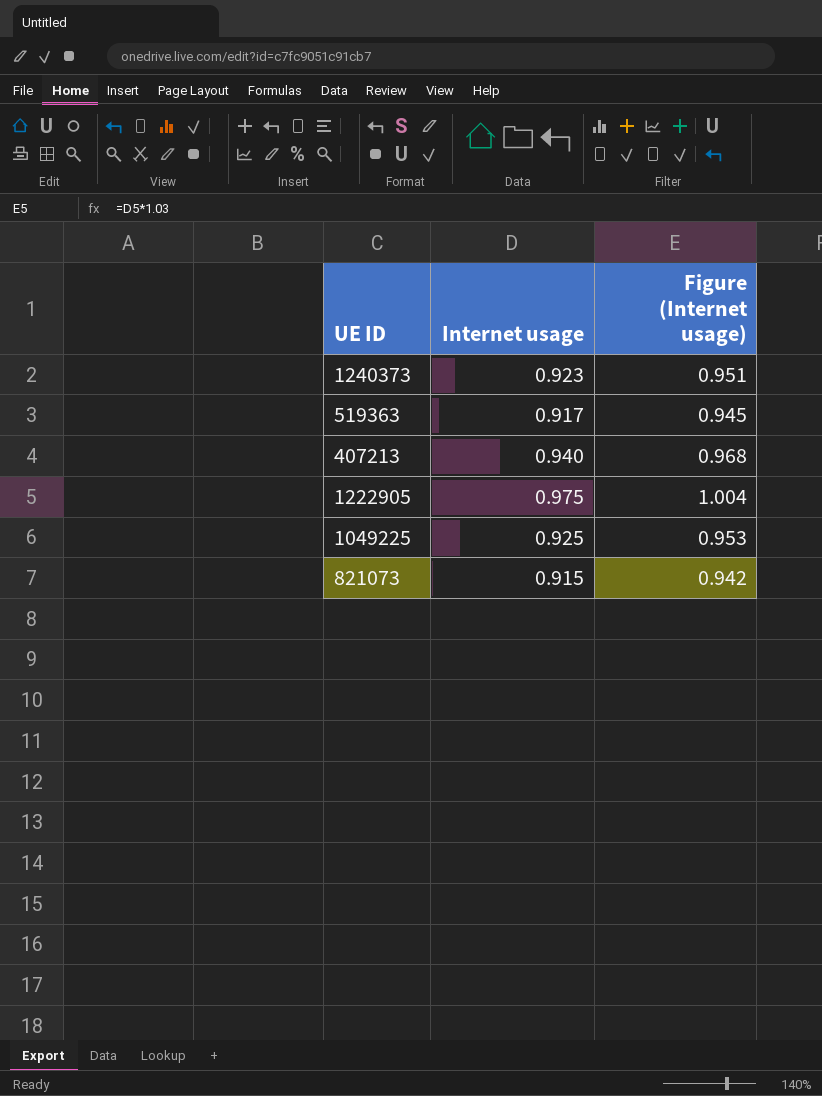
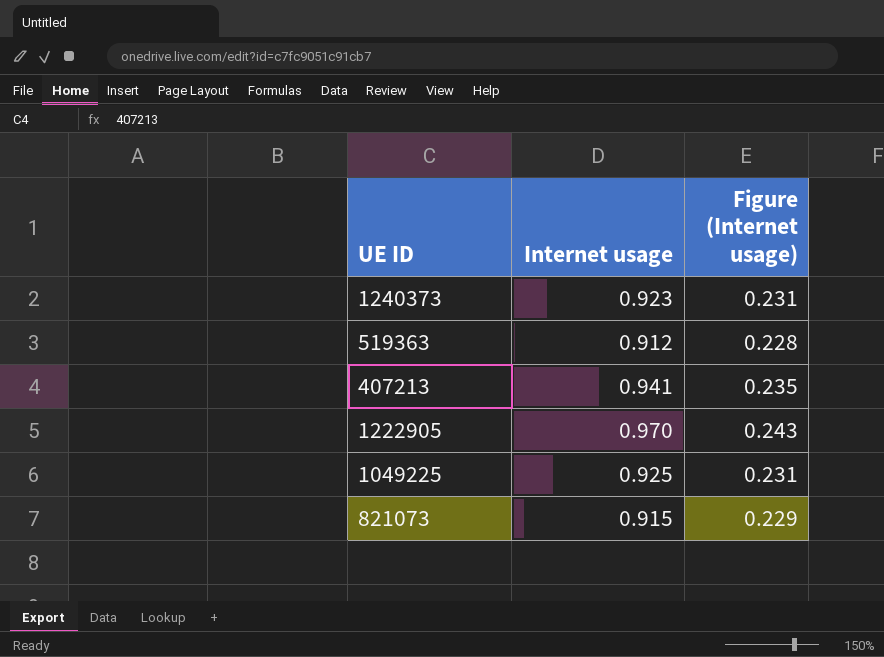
column Figure (Internet usage) | formula: [Internet usage] * 1.03 -> [Internet usage] * 0.25
519363 | Internet usage: 0.917 -> 0.912
407213 | Internet usage: 0.940 -> 0.941
1222905 | Internet usage: 0.975 -> 0.970

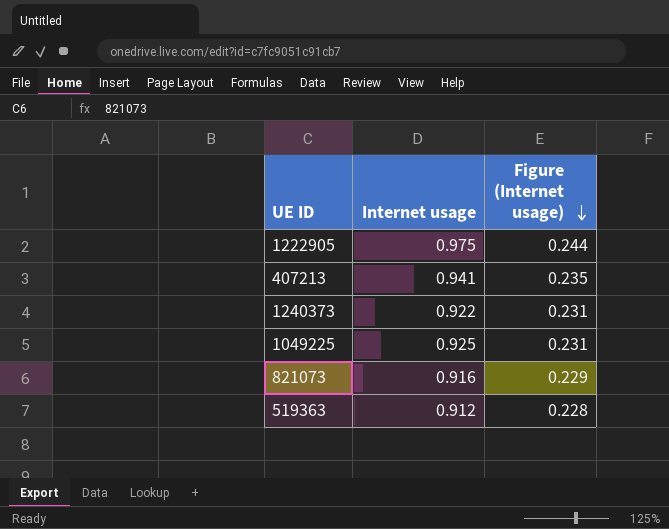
row order: none -> Figure (Internet usage) descending
1222905 | Internet usage: 0.970 -> 0.975
1222905 | Figure (Internet usage): 0.243 -> 0.244
1240373 | Internet usage: 0.923 -> 0.922
821073 | Internet usage: 0.915 -> 0.916

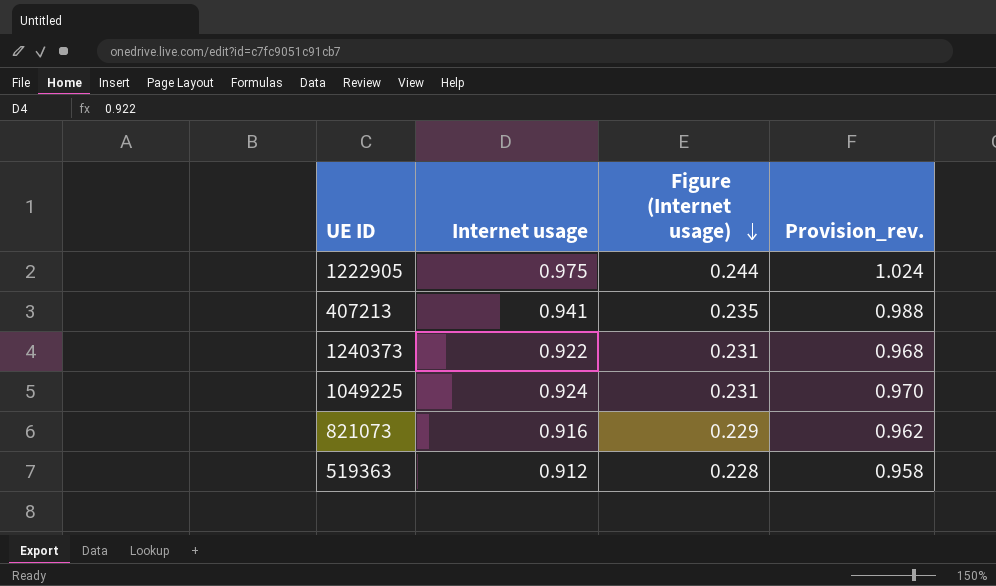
column Provision_rev. | formula: none -> [Internet usage] * 1.05
1049225 | Internet usage: 0.925 -> 0.924

